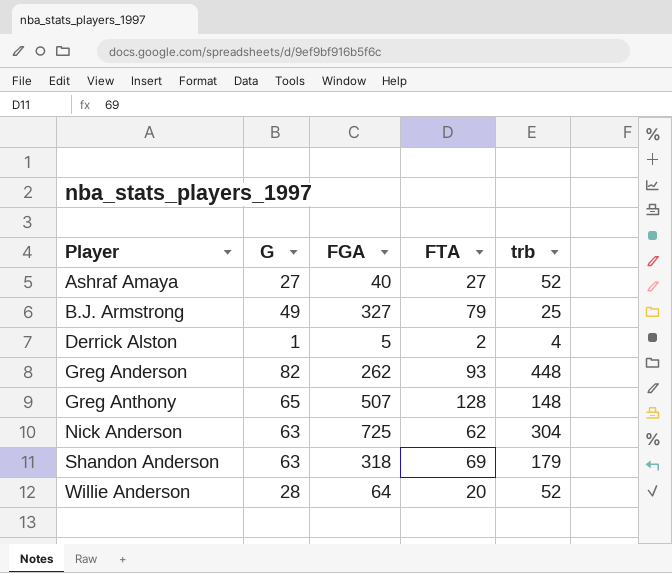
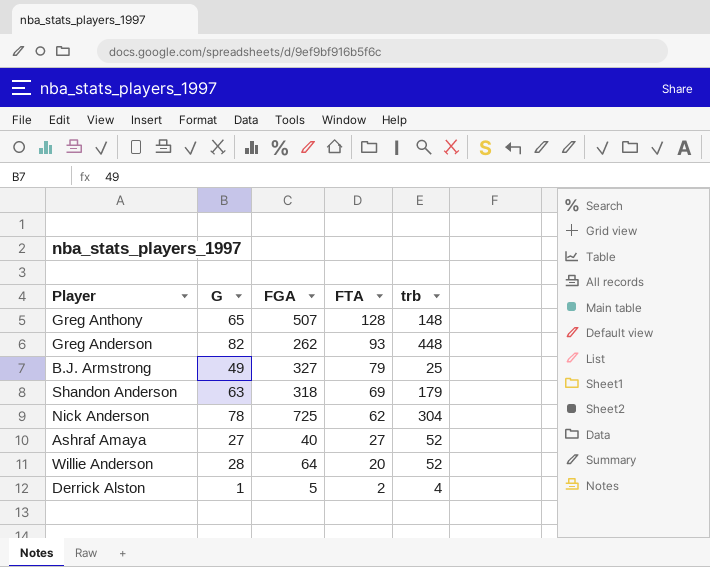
row order: Player ascending -> FTA descending
Nick Anderson | G: 63 -> 78

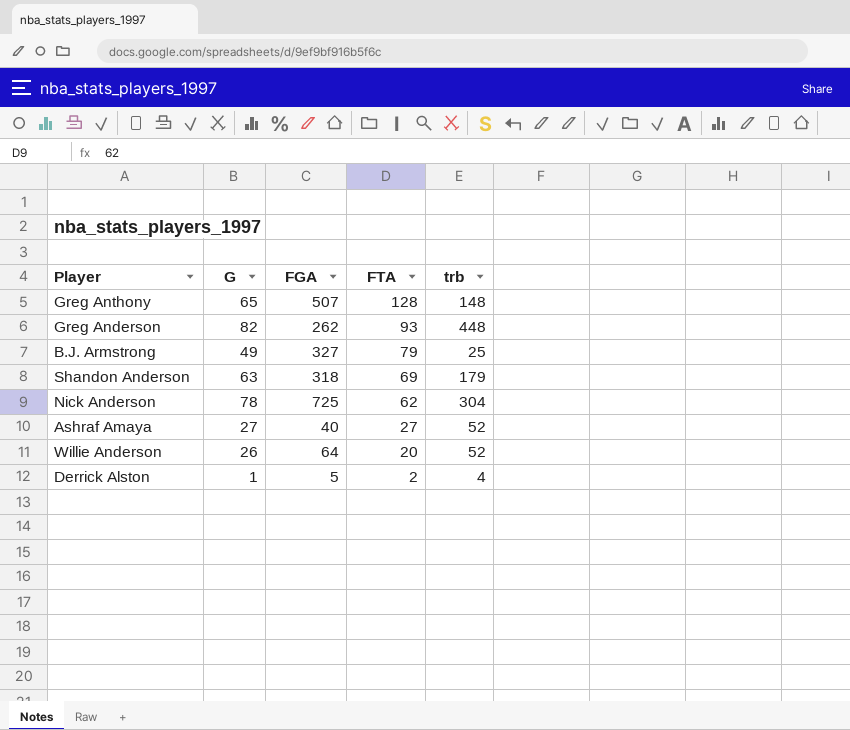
Willie Anderson | G: 28 -> 26

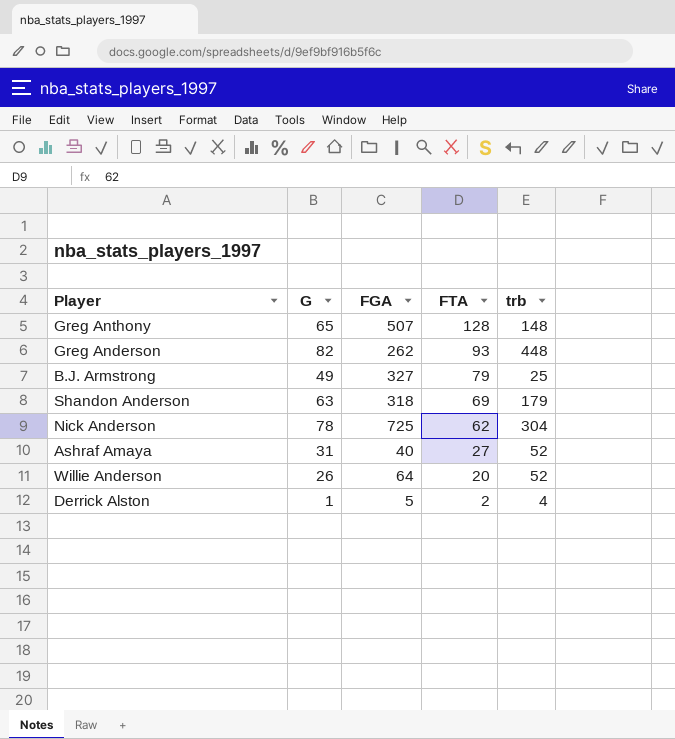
Ashraf Amaya | G: 27 -> 31

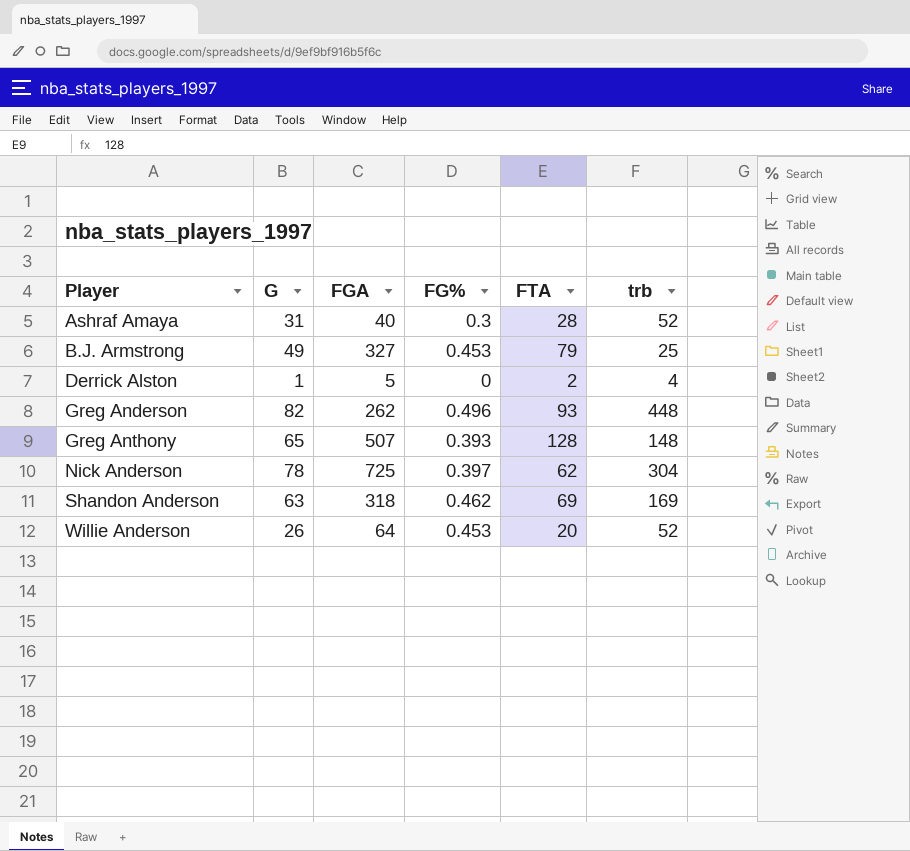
row order: FTA descending -> Player ascending
column FG% | position: none -> 4
Ashraf Amaya | FTA: 27 -> 28
Shandon Anderson | trb: 179 -> 169

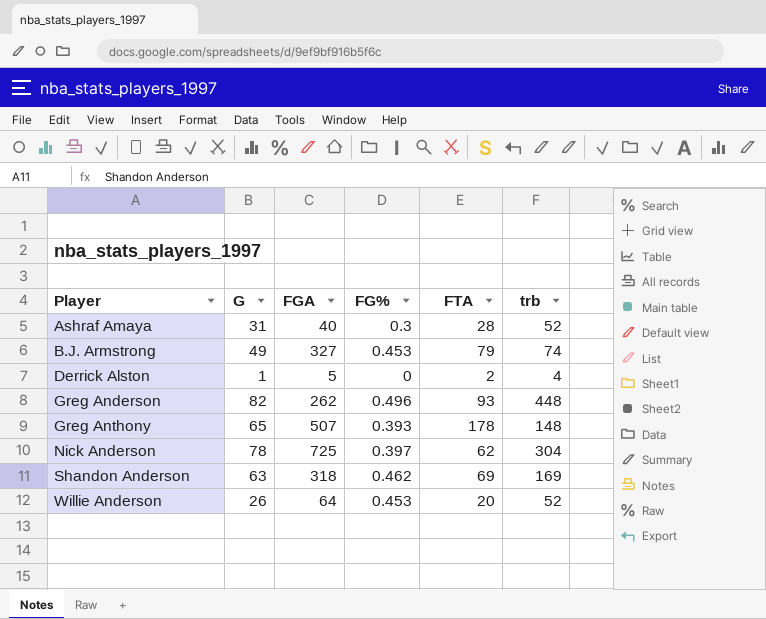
B.J. Armstrong | trb: 25 -> 74
Greg Anthony | FTA: 128 -> 178

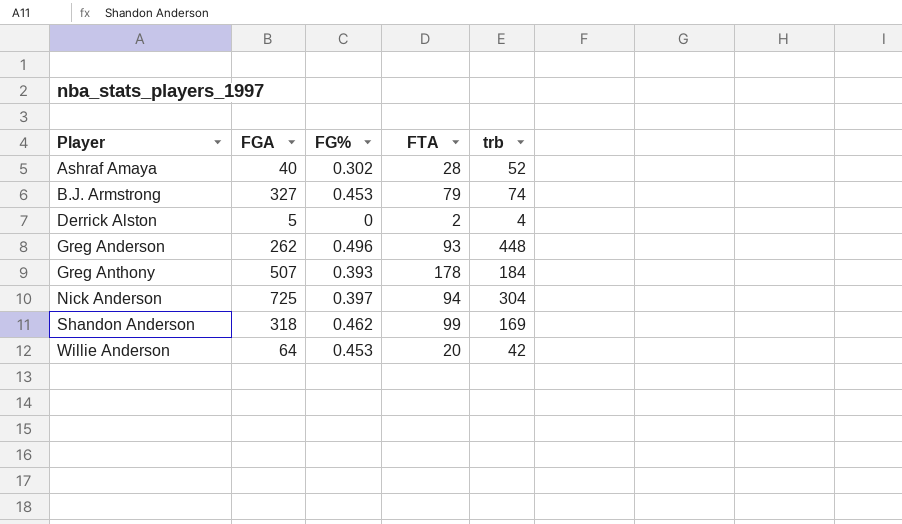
column G | position: 2 -> none
Ashraf Amaya | FG%: 0.3 -> 0.302
Greg Anthony | trb: 148 -> 184
Nick Anderson | FTA: 62 -> 94
Shandon Anderson | FTA: 69 -> 99
Willie Anderson | trb: 52 -> 42

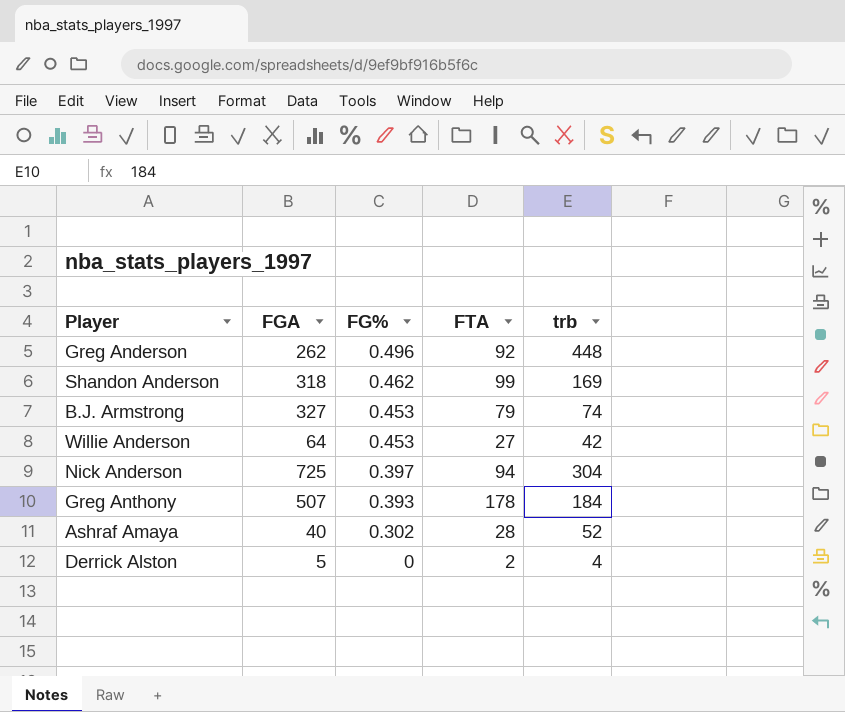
row order: Player ascending -> FG% descending
Greg Anderson | FTA: 93 -> 92
Willie Anderson | FTA: 20 -> 27

